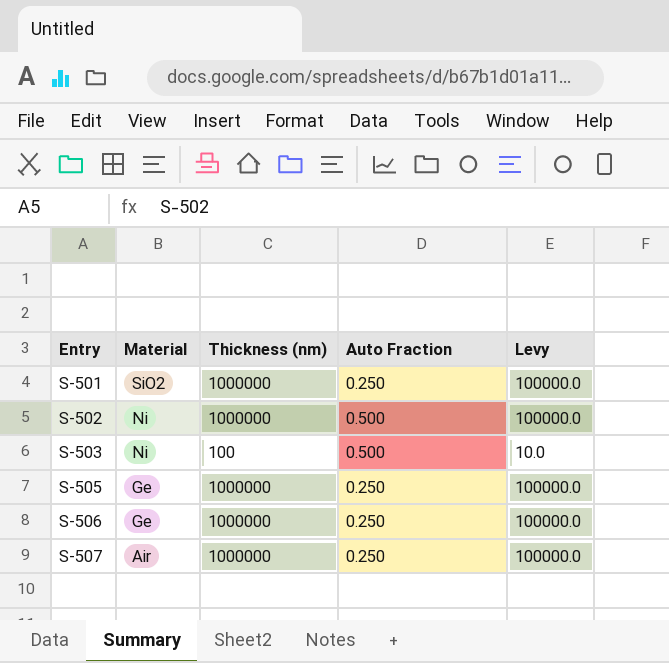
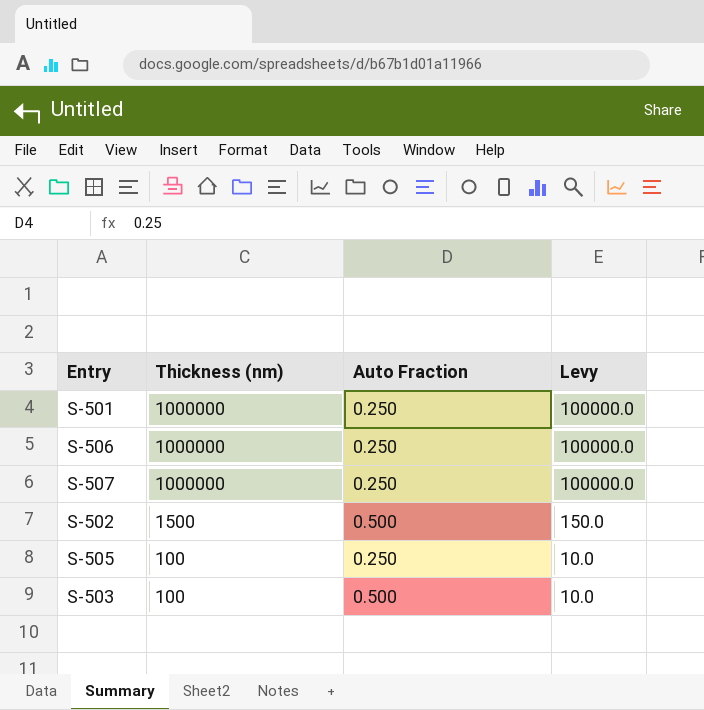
row order: Entry ascending -> Thickness (nm) descending
column Material | position: 2 -> none
S-502 | Thickness (nm): 1000000 -> 1500
S-502 | Levy: 100000.0 -> 150.0
S-505 | Thickness (nm): 1000000 -> 100
S-505 | Levy: 100000.0 -> 10.0

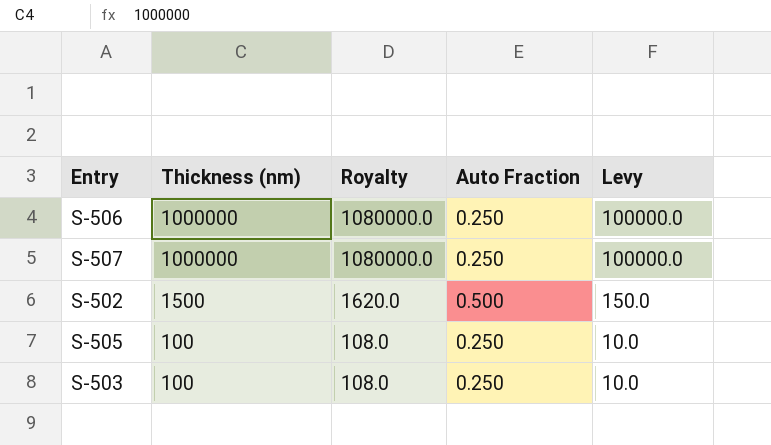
column Royalty | formula: none -> [Thickness (nm)] * 1.08
row S-501: 1000000 | 0.250 | 100000.0 -> none
S-503 | Auto Fraction: 0.500 -> 0.250

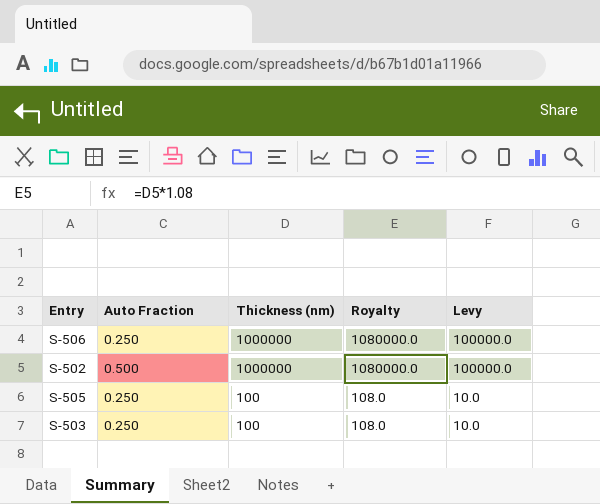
column Auto Fraction | position: 4 -> 2
row S-507: 1000000 | 1080000.0 | 0.250 | 100000.0 -> none
S-502 | Thickness (nm): 1500 -> 1000000
S-502 | Royalty: 1620.0 -> 1080000.0
S-502 | Levy: 150.0 -> 100000.0

